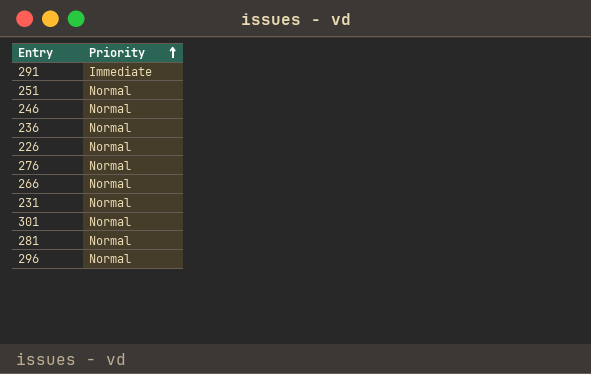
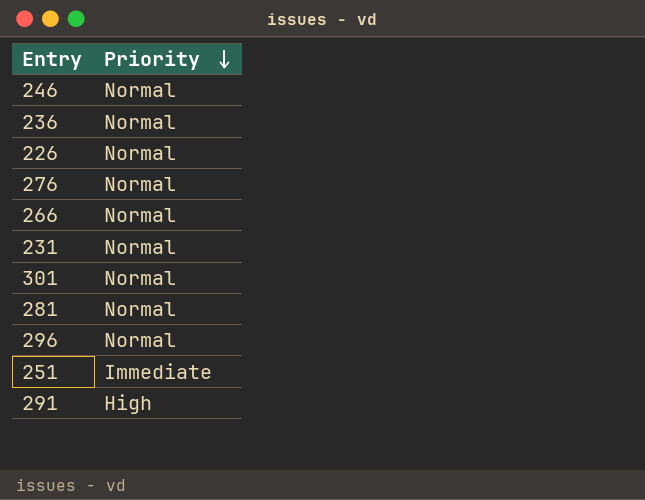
row order: Priority ascending -> Priority descending
251 | Priority: Normal -> Immediate
291 | Priority: Immediate -> High

